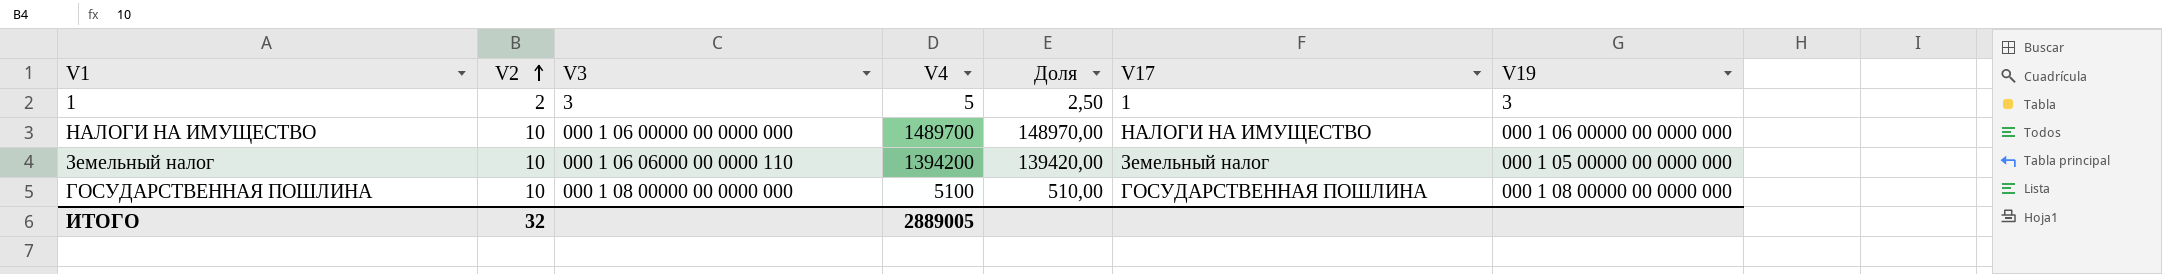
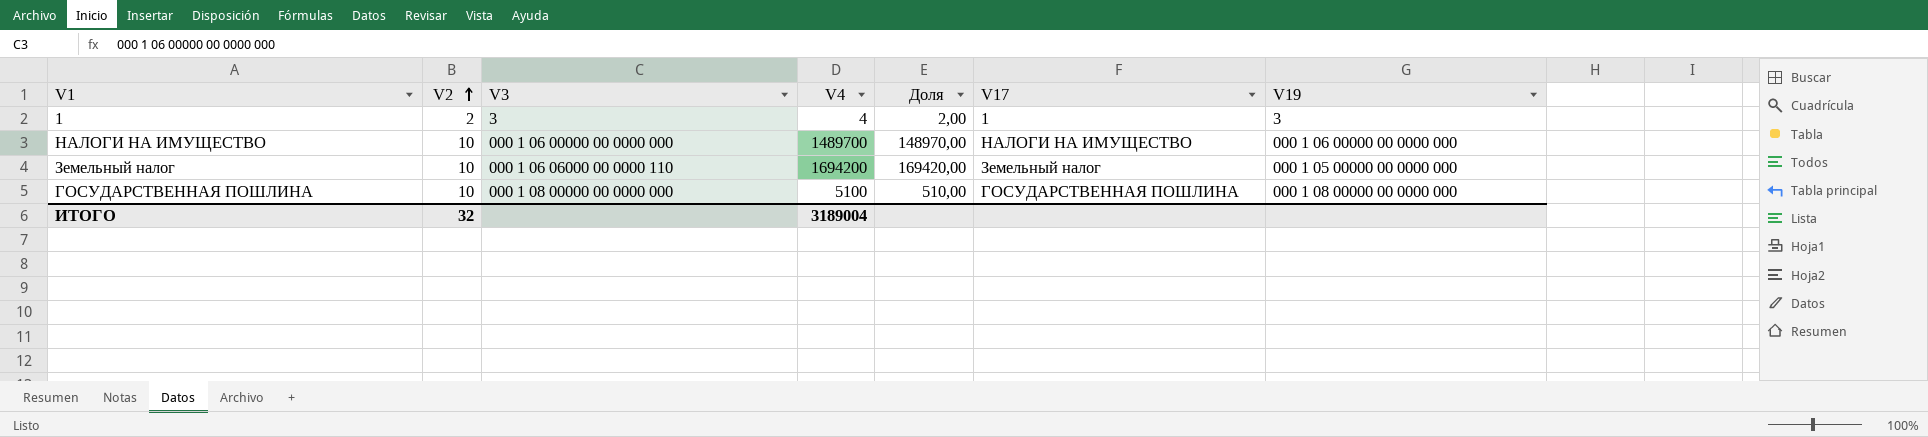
1 | V4: 5 -> 4
1 | Доля: 2,50 -> 2,00
Земельный налог | V4: 1394200 -> 1694200
Земельный налог | Доля: 139420,00 -> 169420,00
ИТОГО | V4: 2889005 -> 3189004

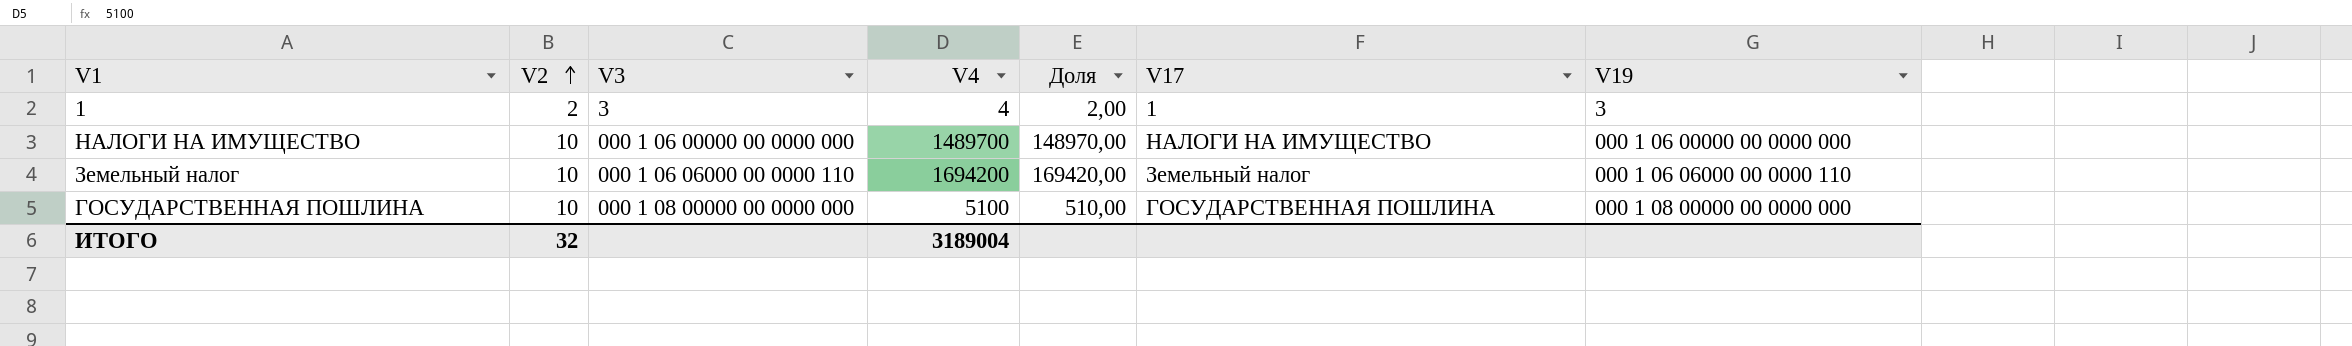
Земельный налог | V19: 000 1 05 00000 00 0000 000 -> 000 1 06 06000 00 0000 110

